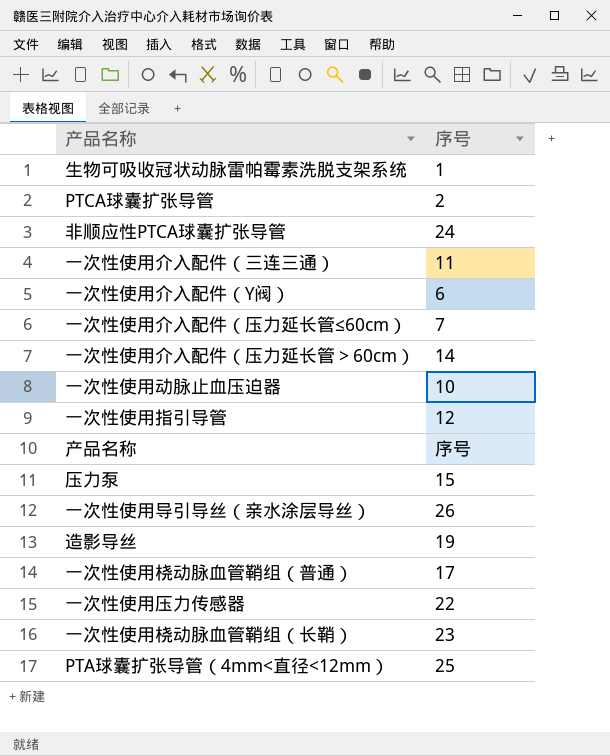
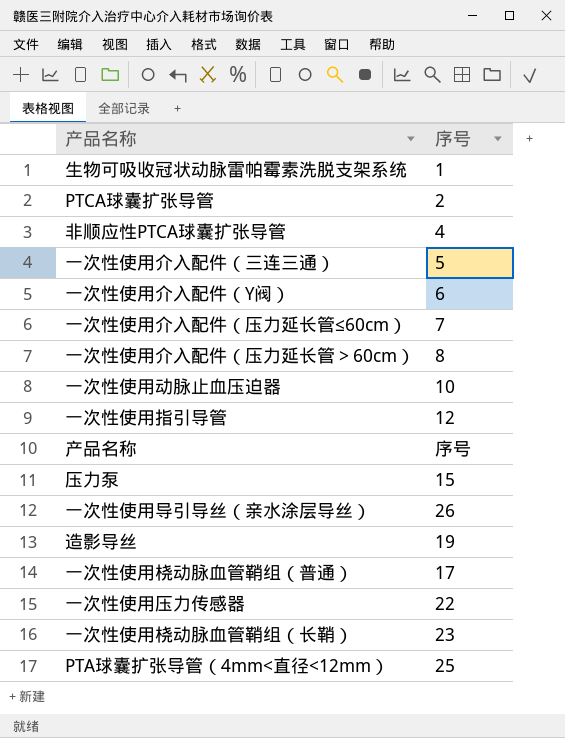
非顺应性PTCA球囊扩张导管 | 序号: 24 -> 4
一次性使用介入配件（三连三通） | 序号: 11 -> 5
一次性使用介入配件（压力延长管＞60cm） | 序号: 14 -> 8

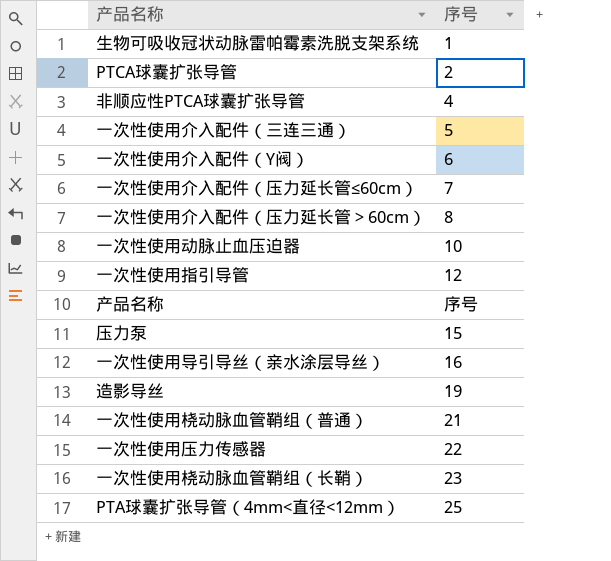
一次性使用导引导丝（亲水涂层导丝） | 序号: 26 -> 16
一次性使用桡动脉血管鞘组（普通） | 序号: 17 -> 21

